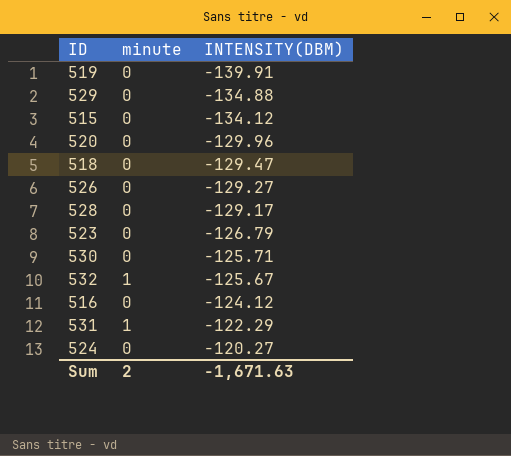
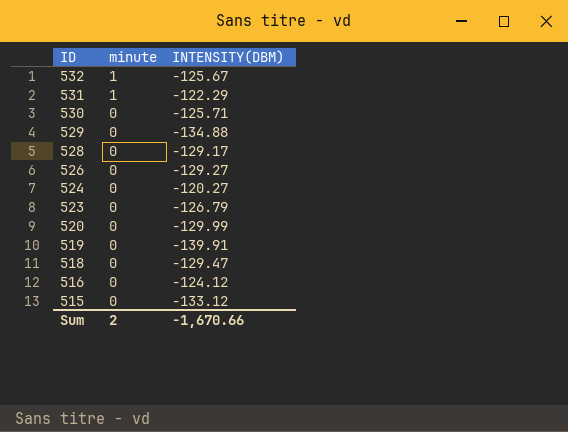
row order: INTENSITY(DBM) ascending -> ID descending
520 | INTENSITY(DBM): -129.96 -> -129.99
515 | INTENSITY(DBM): -134.12 -> -133.12
Sum | INTENSITY(DBM): -1,671.63 -> -1,670.66

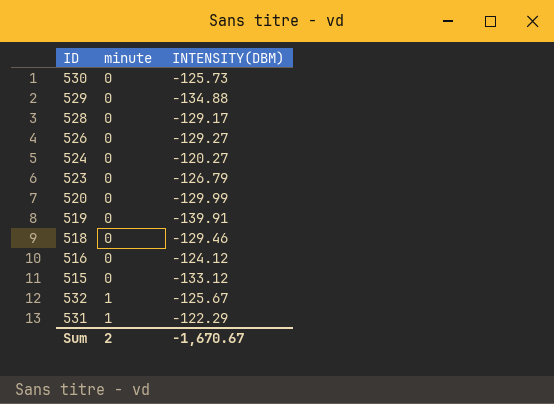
row order: ID descending -> minute ascending
530 | INTENSITY(DBM): -125.71 -> -125.73
518 | INTENSITY(DBM): -129.47 -> -129.46
Sum | INTENSITY(DBM): -1,670.66 -> -1,670.67

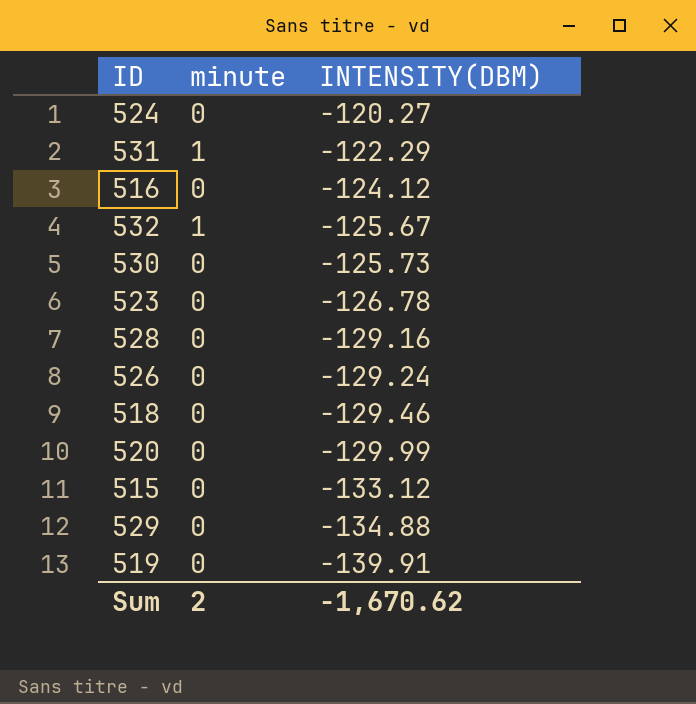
row order: minute ascending -> INTENSITY(DBM) descending
523 | INTENSITY(DBM): -126.79 -> -126.78
528 | INTENSITY(DBM): -129.17 -> -129.16
526 | INTENSITY(DBM): -129.27 -> -129.24
Sum | INTENSITY(DBM): -1,670.67 -> -1,670.62

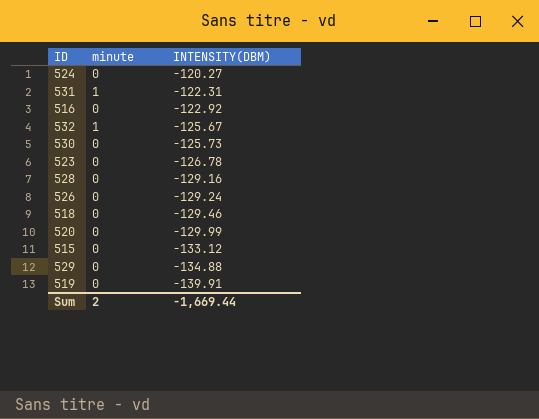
531 | INTENSITY(DBM): -122.29 -> -122.31
516 | INTENSITY(DBM): -124.12 -> -122.92
Sum | INTENSITY(DBM): -1,670.62 -> -1,669.44

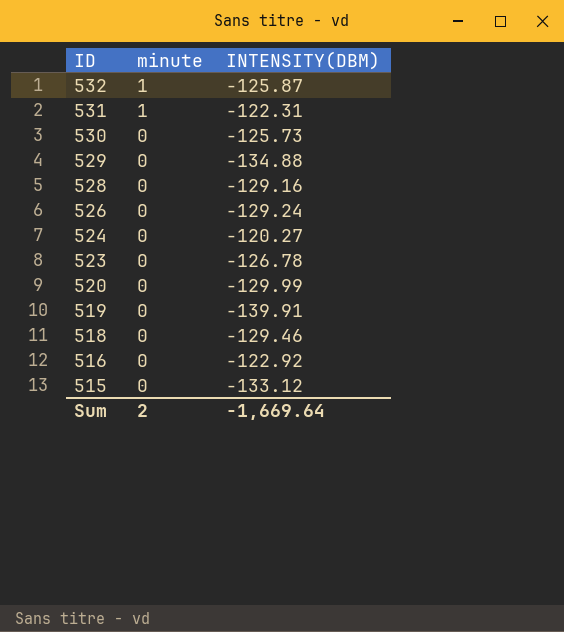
row order: INTENSITY(DBM) descending -> ID descending
532 | INTENSITY(DBM): -125.67 -> -125.87
Sum | INTENSITY(DBM): -1,669.44 -> -1,669.64

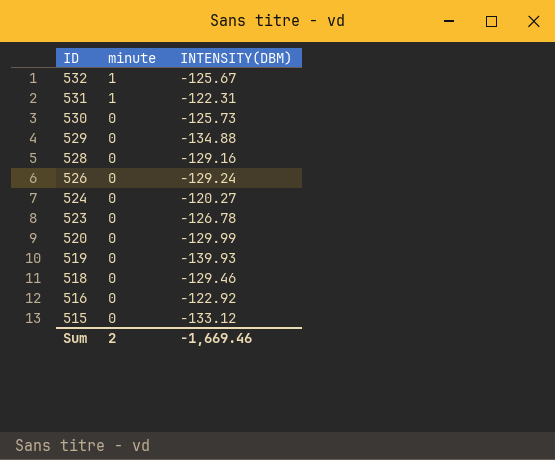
532 | INTENSITY(DBM): -125.87 -> -125.67
519 | INTENSITY(DBM): -139.91 -> -139.93
Sum | INTENSITY(DBM): -1,669.64 -> -1,669.46

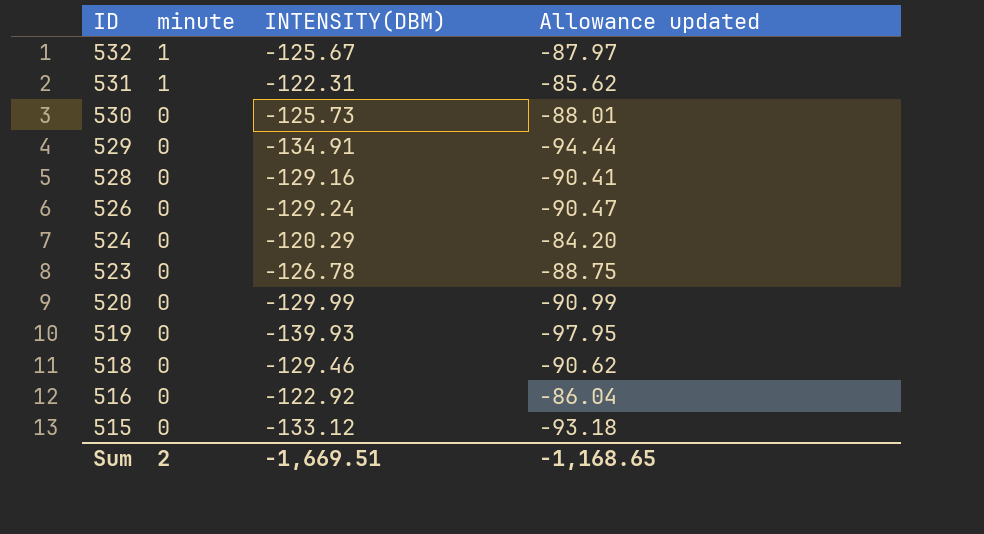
column Allowance updated | formula: none -> [INTENSITY(DBM)] * 0.7
529 | INTENSITY(DBM): -134.88 -> -134.91
524 | INTENSITY(DBM): -120.27 -> -120.29
Sum | INTENSITY(DBM): -1,669.46 -> -1,669.51

